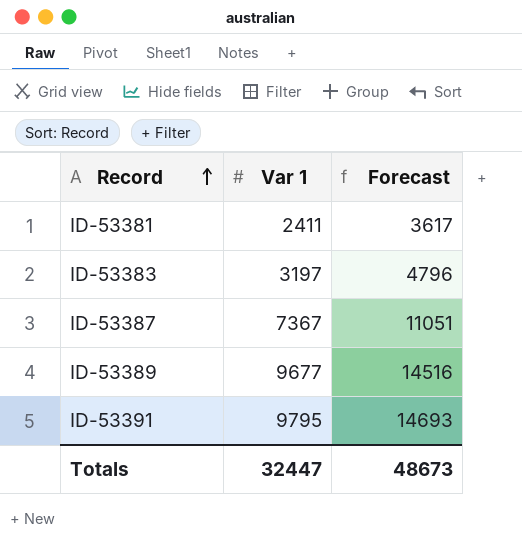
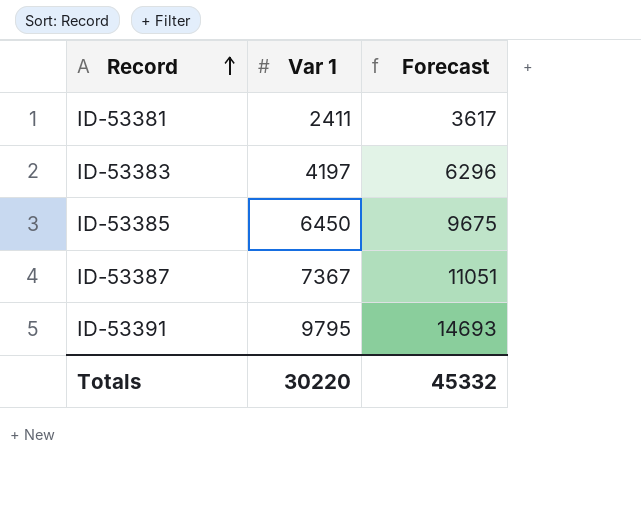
row ID-53389: 9677 | 14516 -> none
ID-53383 | Var 1: 3197 -> 4197
ID-53383 | Forecast: 4796 -> 6296
row ID-53385: none -> 6450 | 9675
Totals | Var 1: 32447 -> 30220
Totals | Forecast: 48673 -> 45332

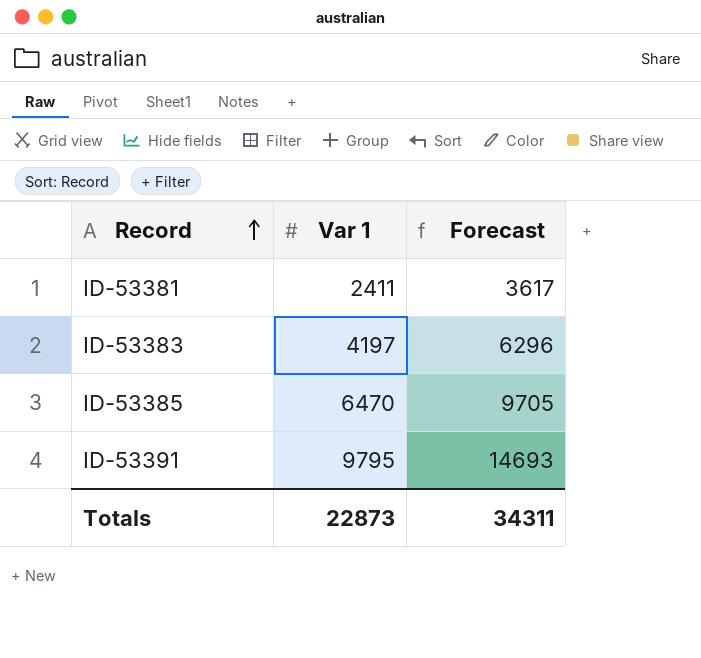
row ID-53387: 7367 | 11051 -> none
ID-53385 | Var 1: 6450 -> 6470
ID-53385 | Forecast: 9675 -> 9705
Totals | Var 1: 30220 -> 22873
Totals | Forecast: 45332 -> 34311

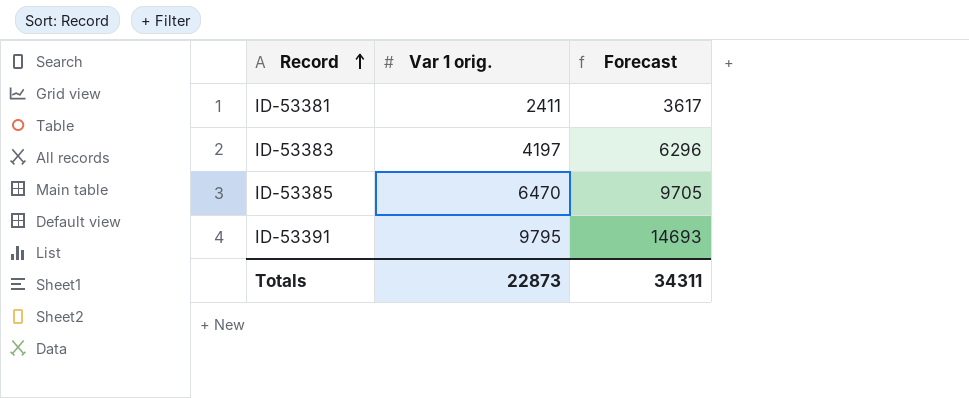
column name: Var 1 -> Var 1 orig.

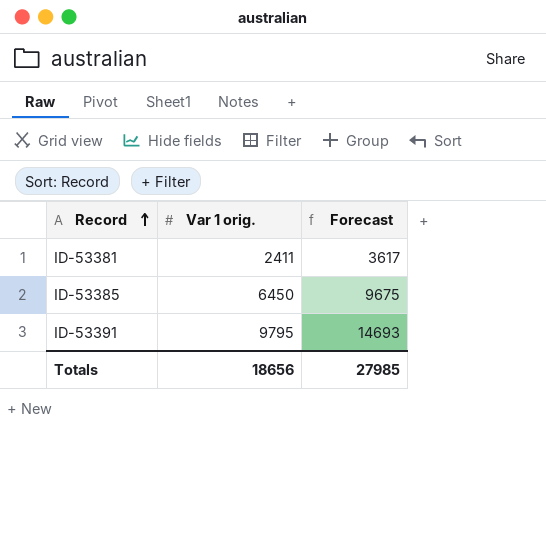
row ID-53383: 4197 | 6296 -> none
ID-53385 | Var 1 orig.: 6470 -> 6450
ID-53385 | Forecast: 9705 -> 9675
Totals | Var 1 orig.: 22873 -> 18656
Totals | Forecast: 34311 -> 27985

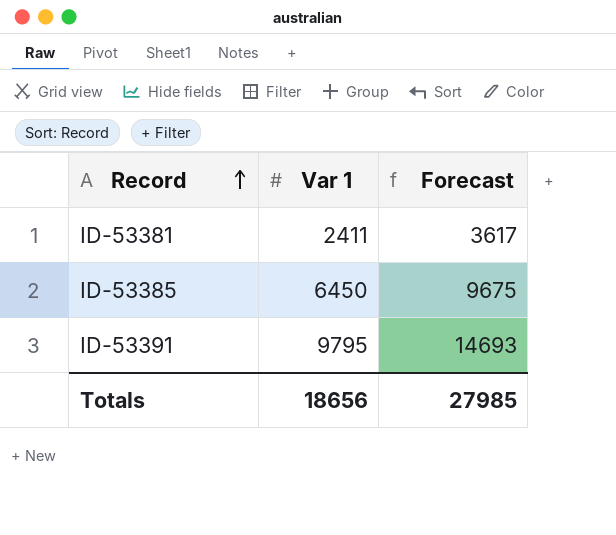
column name: Var 1 orig. -> Var 1

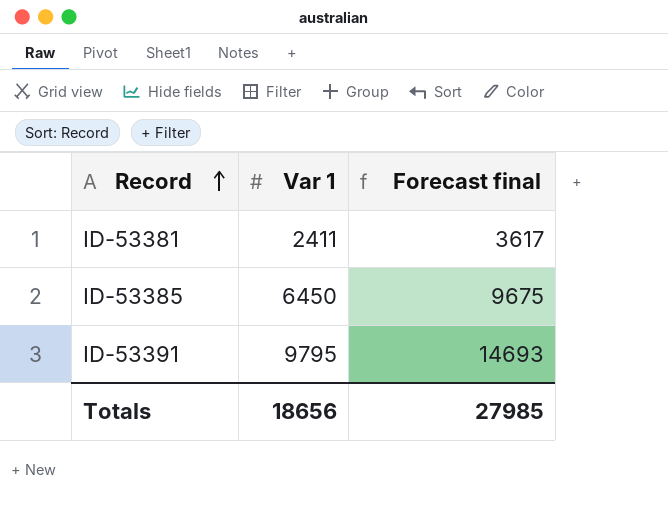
column name: Forecast -> Forecast final

